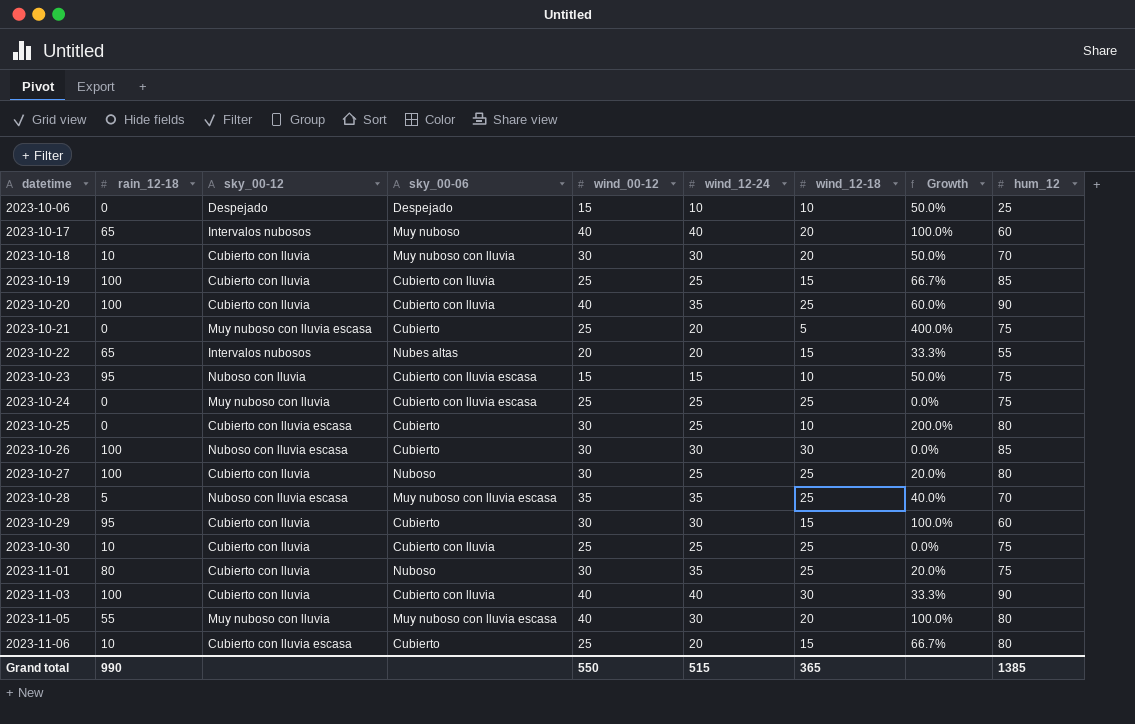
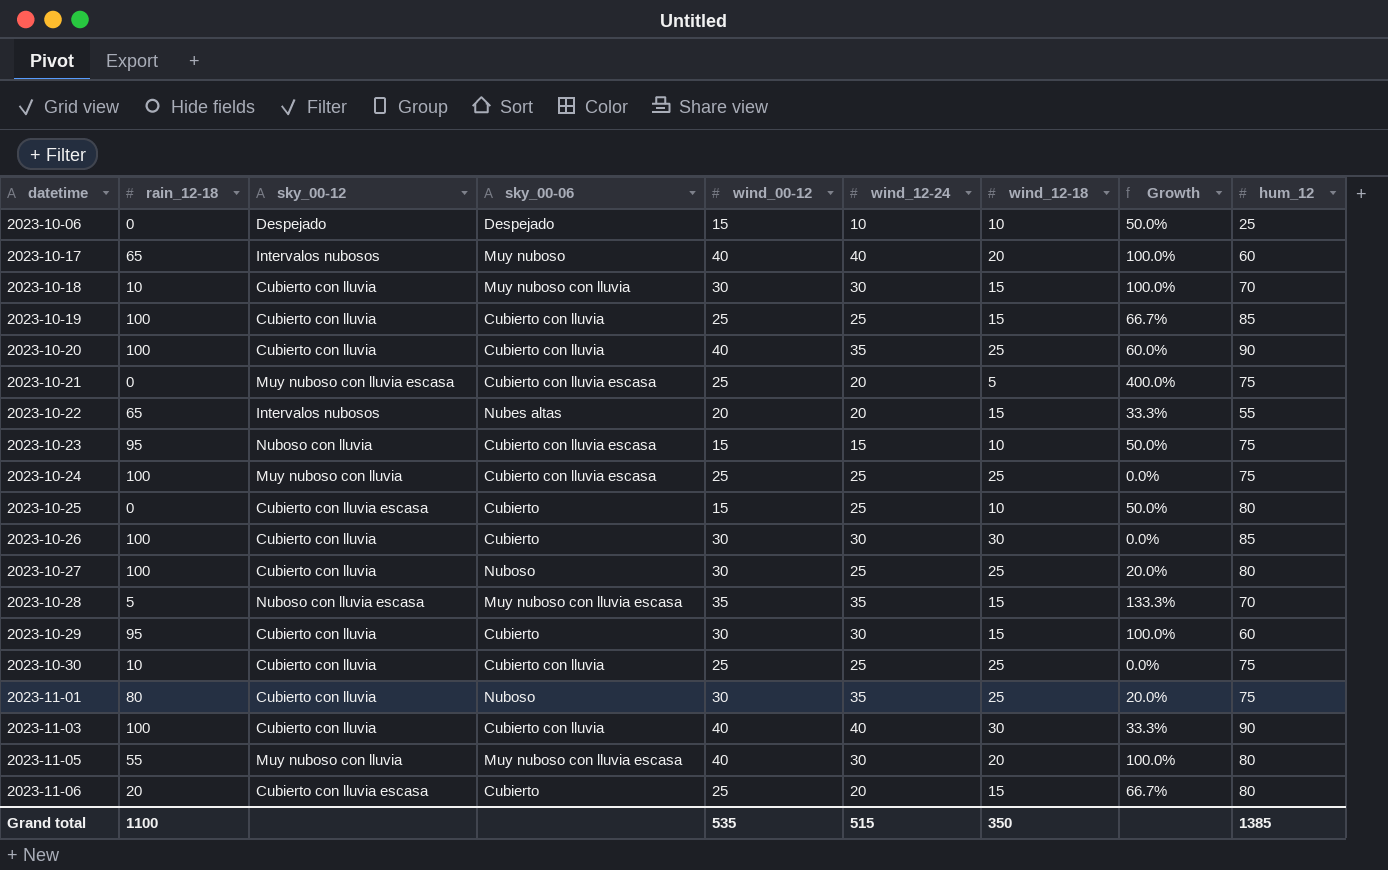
2023-10-18 | wind_12-18: 20 -> 15
2023-10-18 | Growth: 50.0% -> 100.0%
2023-10-21 | sky_00-06: Cubierto -> Cubierto con lluvia escasa
2023-10-24 | rain_12-18: 0 -> 100
2023-10-25 | wind_00-12: 30 -> 15
2023-10-25 | Growth: 200.0% -> 50.0%
2023-10-26 | sky_00-12: Nuboso con lluvia escasa -> Cubierto con lluvia
2023-10-28 | wind_12-18: 25 -> 15
2023-10-28 | Growth: 40.0% -> 133.3%
2023-11-06 | rain_12-18: 10 -> 20
Grand total | rain_12-18: 990 -> 1100
Grand total | wind_00-12: 550 -> 535
Grand total | wind_12-18: 365 -> 350

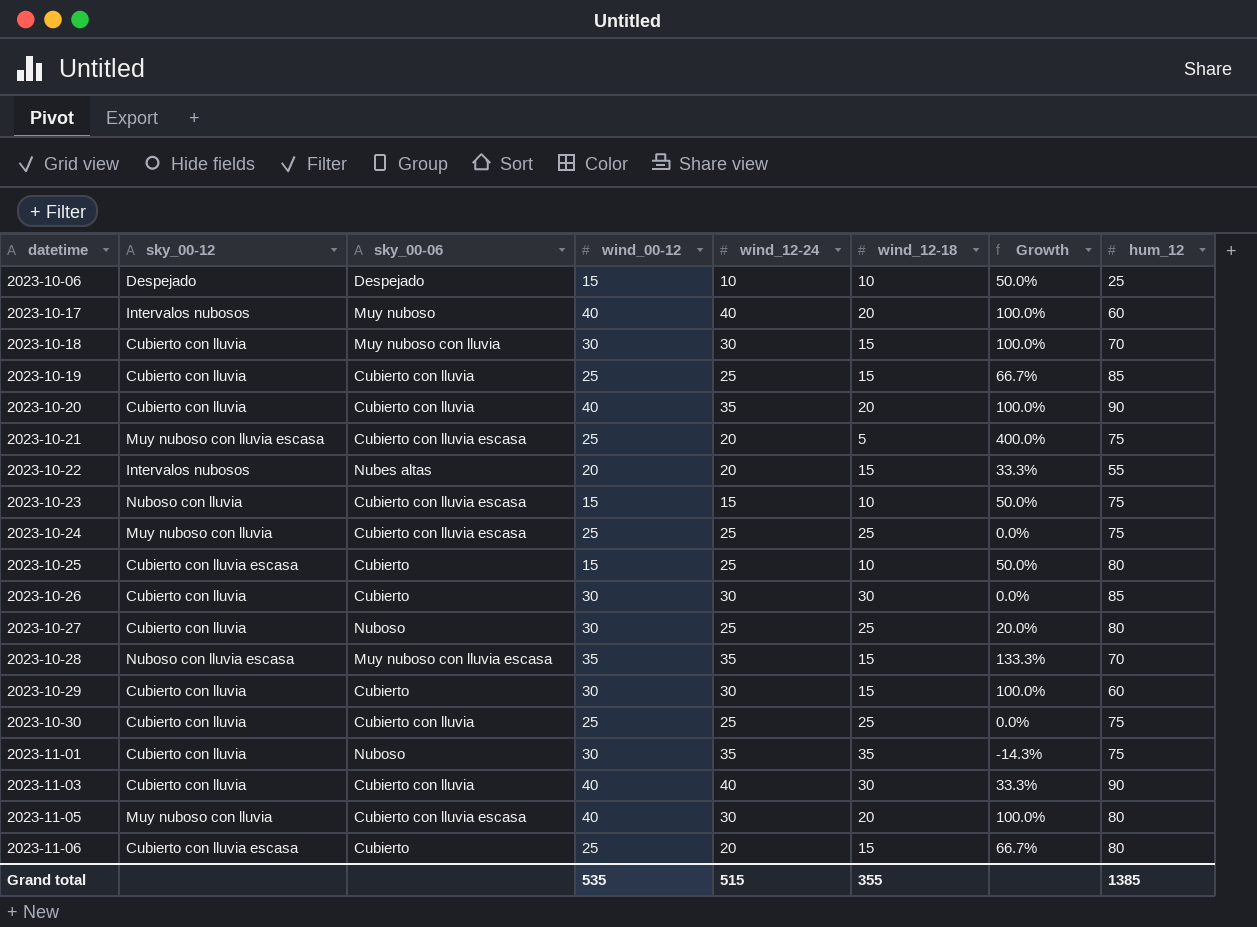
column rain_12-18 | position: 2 -> none
2023-10-20 | wind_12-18: 25 -> 20
2023-10-20 | Growth: 60.0% -> 100.0%
2023-11-01 | wind_12-18: 25 -> 35
2023-11-01 | Growth: 20.0% -> -14.3%
2023-11-05 | sky_00-06: Muy nuboso con lluvia escasa -> Cubierto con lluvia escasa
Grand total | wind_12-18: 350 -> 355

